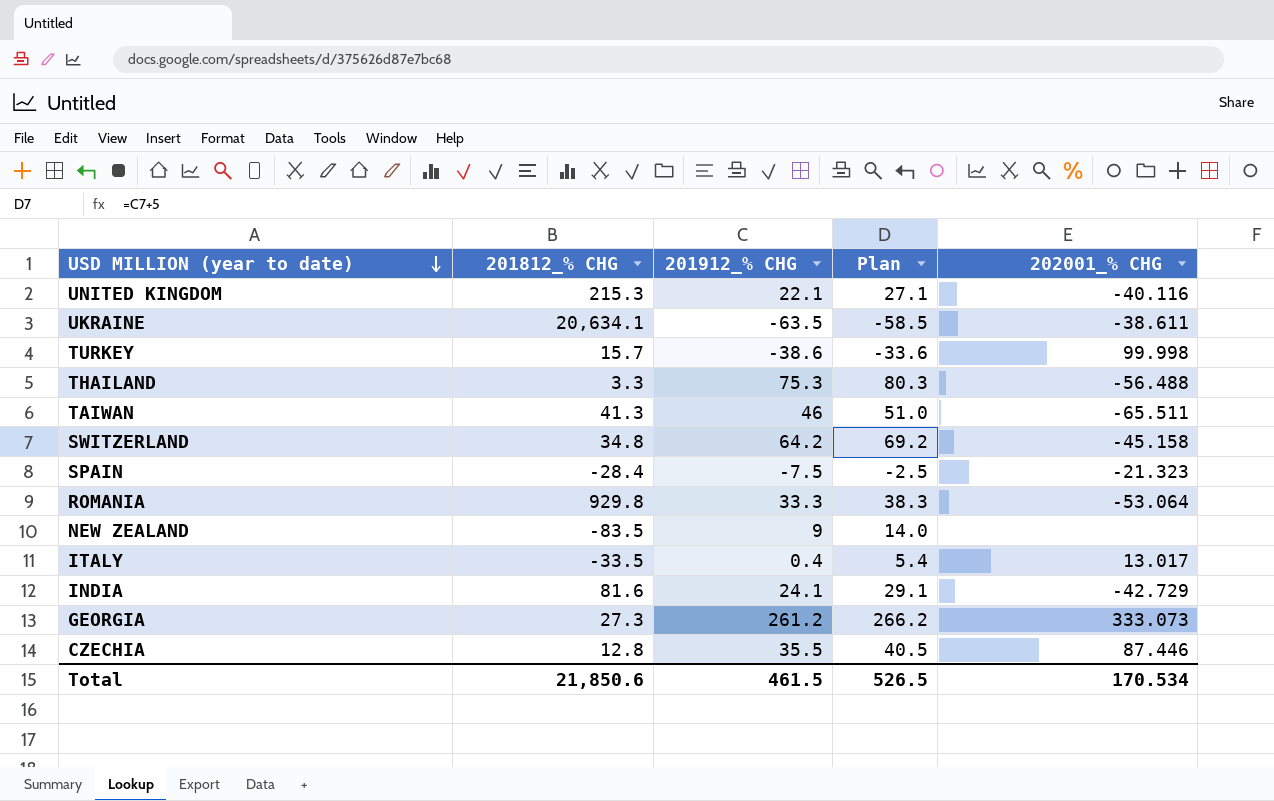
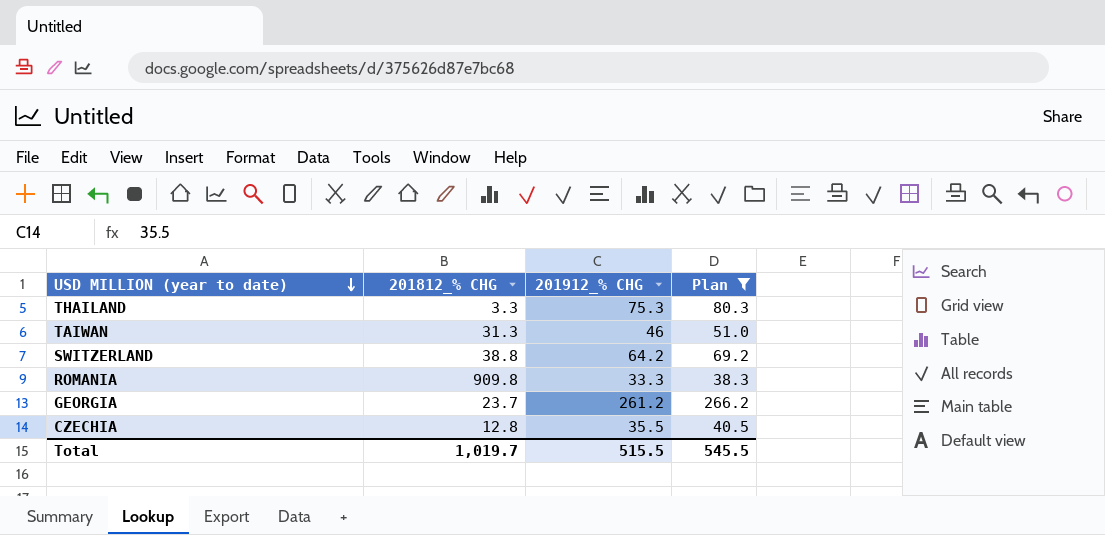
filter: none -> Plan >= 38.3
column 202001_% CHG | position: 5 -> none
TAIWAN | 201812_% CHG: 41.3 -> 31.3
SWITZERLAND | 201812_% CHG: 34.8 -> 38.8
ROMANIA | 201812_% CHG: 929.8 -> 909.8
GEORGIA | 201812_% CHG: 27.3 -> 23.7
Total | 201812_% CHG: 21,850.6 -> 1,019.7
Total | 201912_% CHG: 461.5 -> 515.5
Total | Plan: 526.5 -> 545.5

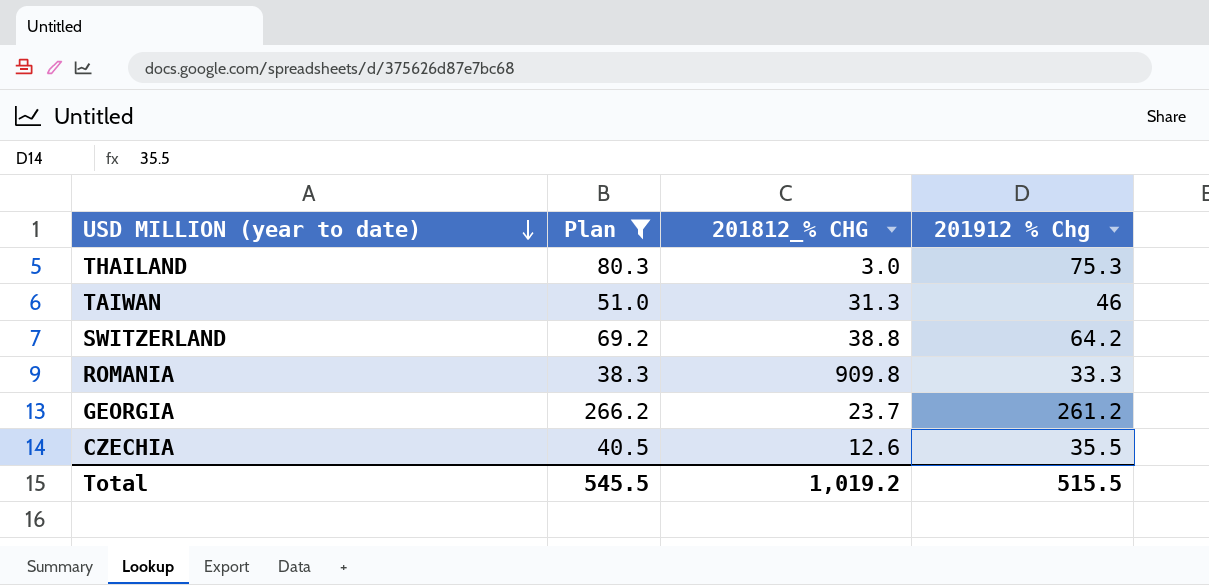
column Plan | position: 4 -> 2
column name: 201912_% CHG -> 201912 % Chg
THAILAND | 201812_% CHG: 3.3 -> 3.0
CZECHIA | 201812_% CHG: 12.8 -> 12.6
Total | 201812_% CHG: 1,019.7 -> 1,019.2

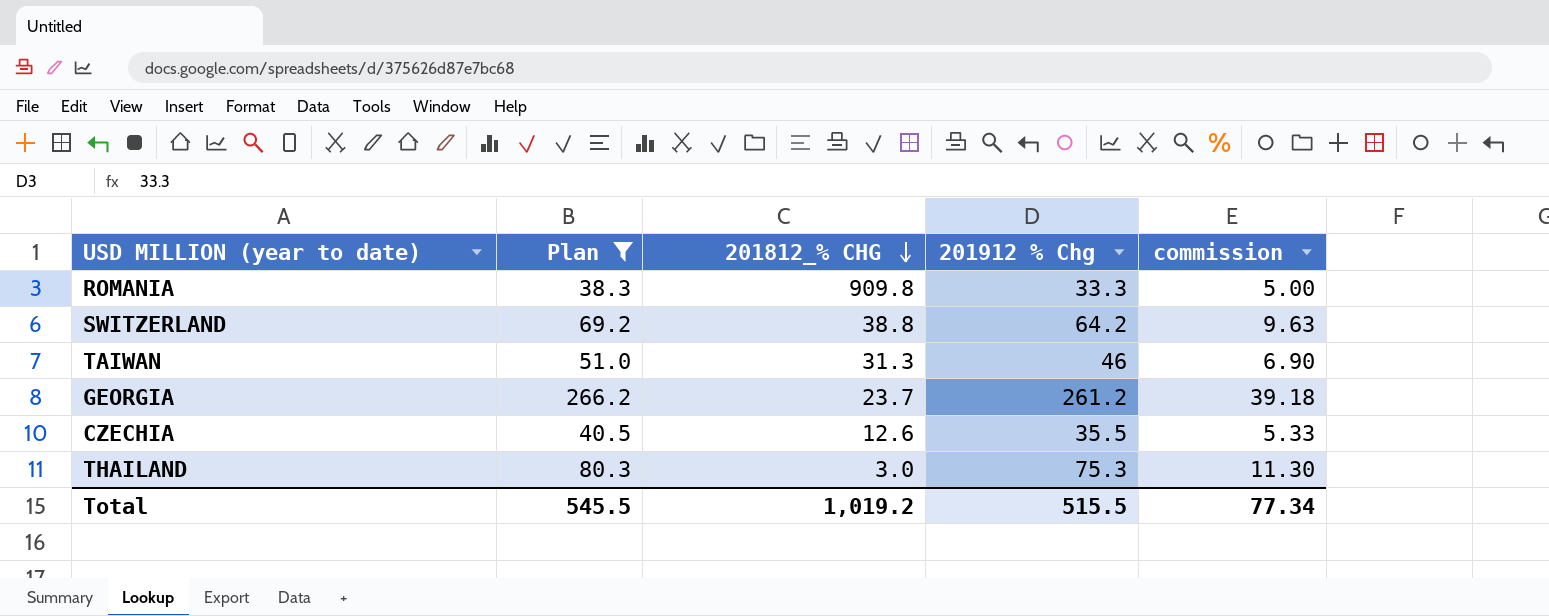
row order: USD MILLION (year to date) descending -> 201812_% CHG descending
column commission | formula: none -> [201912 % Chg] * 0.15

